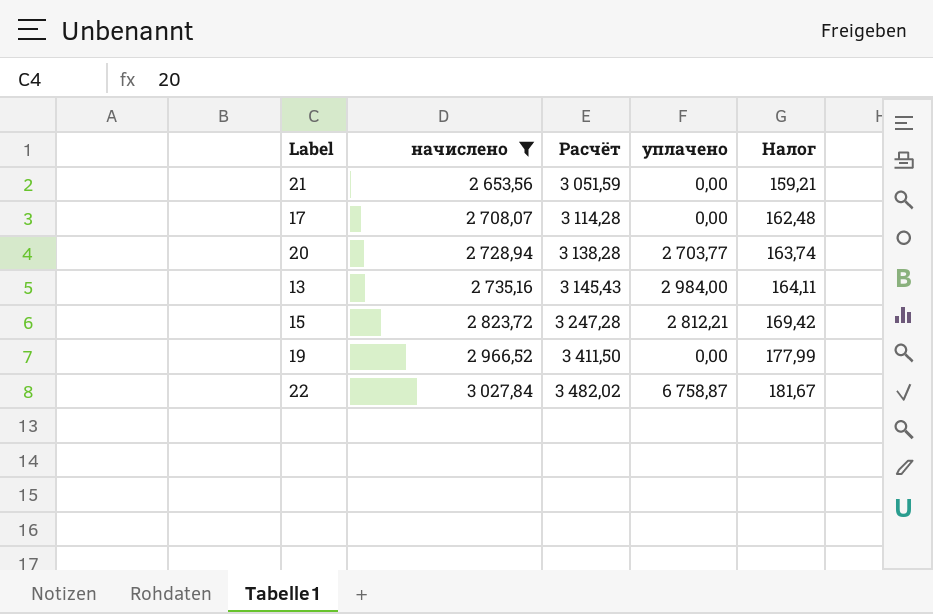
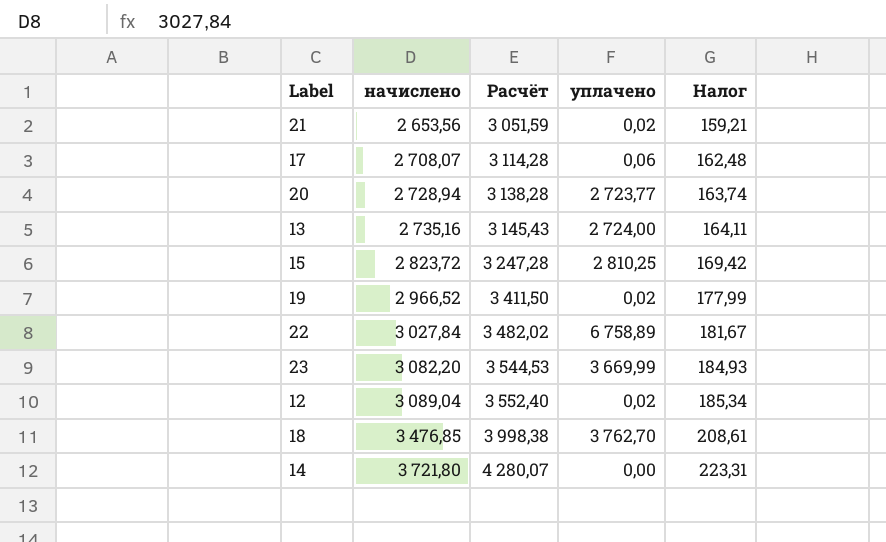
filter: начислено <= 3 027,84 -> none
21 | уплачено: 0,00 -> 0,02
17 | уплачено: 0,00 -> 0,06
20 | уплачено: 2 703,77 -> 2 723,77
13 | уплачено: 2 984,00 -> 2 724,00
15 | уплачено: 2 812,21 -> 2 810,25
19 | уплачено: 0,00 -> 0,02
22 | уплачено: 6 758,87 -> 6 758,89

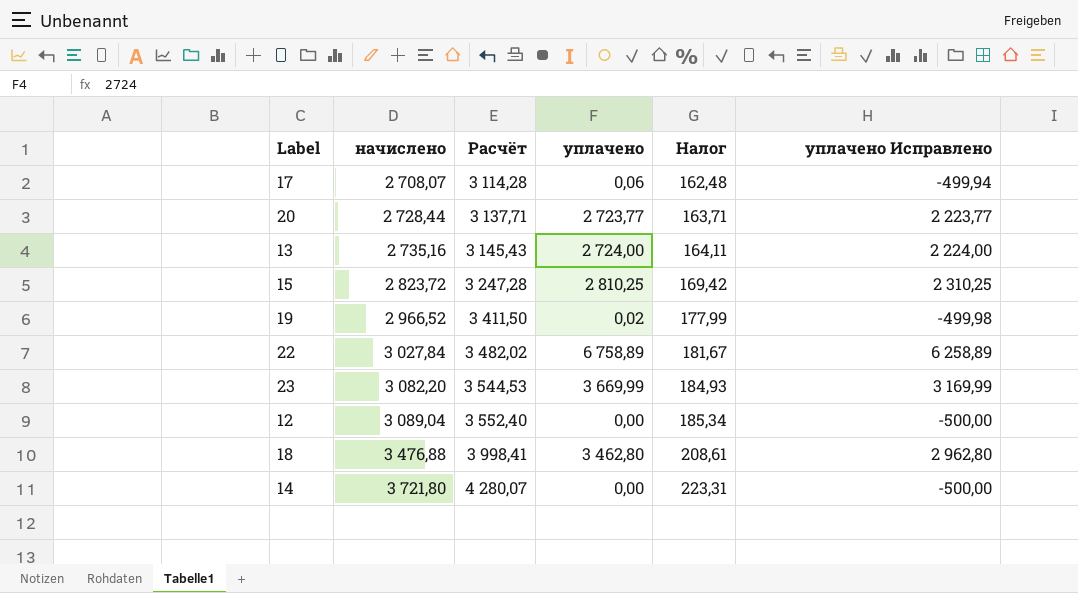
column уплачено Исправлено | formula: none -> [уплачено] - 500
row 21: 2 653,56 | 3 051,59 | 0,02 | 159,21 -> none
20 | начислено: 2 728,94 -> 2 728,44
20 | Расчёт: 3 138,28 -> 3 137,71
20 | Налог: 163,74 -> 163,71
12 | уплачено: 0,02 -> 0,00
18 | начислено: 3 476,85 -> 3 476,88
18 | Расчёт: 3 998,38 -> 3 998,41
18 | уплачено: 3 762,70 -> 3 462,80

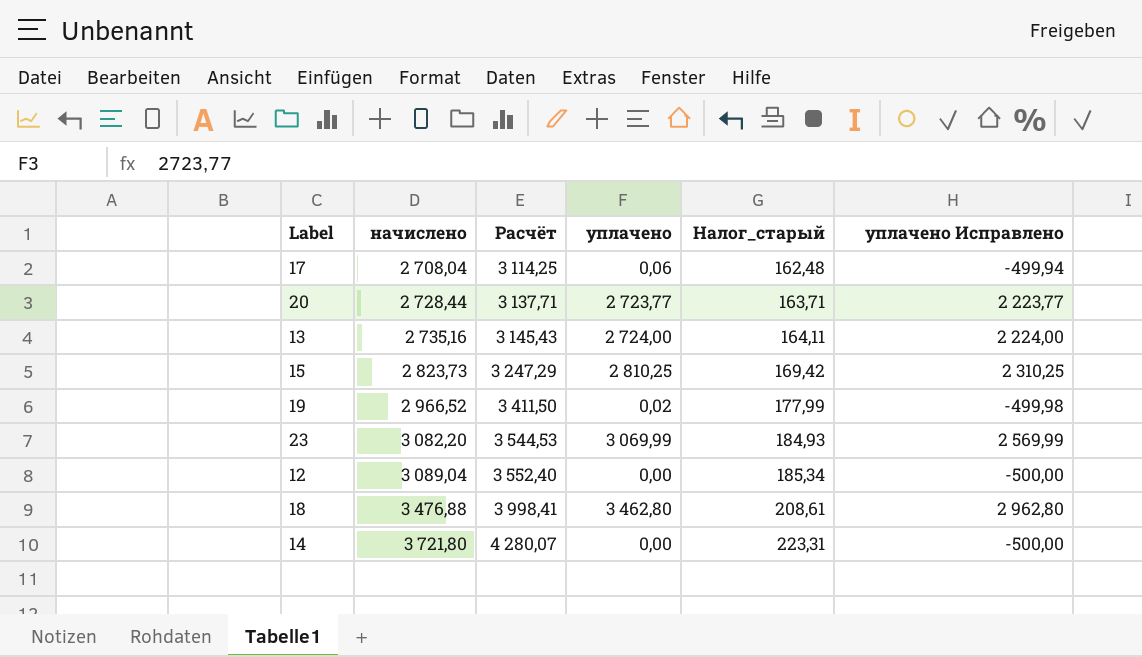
column name: Налог -> Налог_старый
row 22: 3 027,84 | 3 482,02 | 6 758,89 | 181,67 | 6 258,89 -> none
17 | начислено: 2 708,07 -> 2 708,04
17 | Расчёт: 3 114,28 -> 3 114,25
15 | начислено: 2 823,72 -> 2 823,73
15 | Расчёт: 3 247,28 -> 3 247,29
23 | уплачено: 3 669,99 -> 3 069,99
23 | уплачено Исправлено: 3 169,99 -> 2 569,99

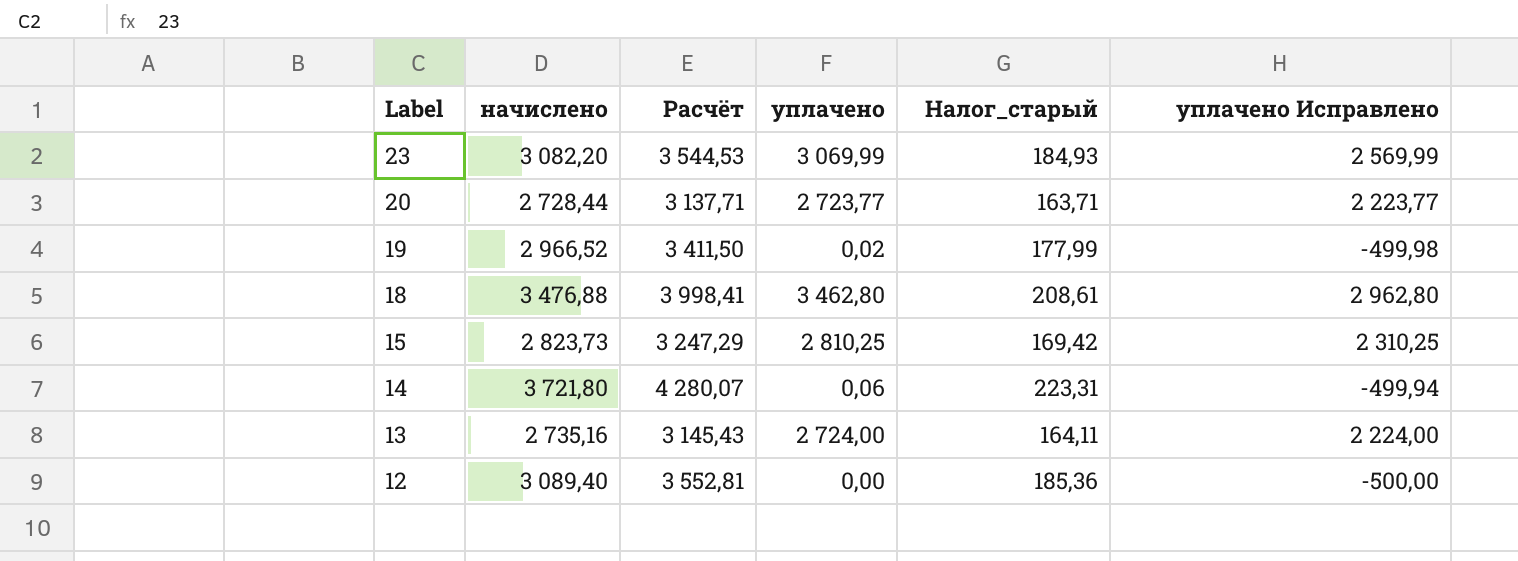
row order: начислено ascending -> Label descending
row 17: 2 708,04 | 3 114,25 | 0,06 | 162,48 | -499,94 -> none
14 | уплачено: 0,00 -> 0,06
14 | уплачено Исправлено: -500,00 -> -499,94
12 | начислено: 3 089,04 -> 3 089,40
12 | Расчёт: 3 552,40 -> 3 552,81
12 | Налог_старый: 185,34 -> 185,36

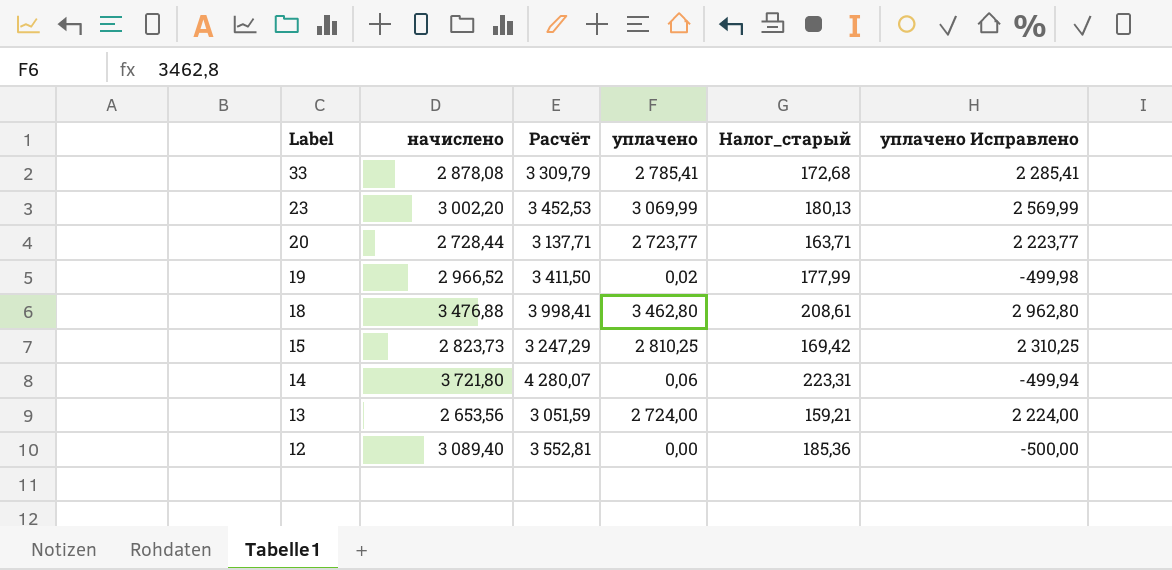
row 33: none -> 2 878,08 | 3 309,79 | 2 785,41 | 172,68 | 2 285,41
23 | начислено: 3 082,20 -> 3 002,20
23 | Расчёт: 3 544,53 -> 3 452,53
23 | Налог_старый: 184,93 -> 180,13
13 | начислено: 2 735,16 -> 2 653,56
13 | Расчёт: 3 145,43 -> 3 051,59
13 | Налог_старый: 164,11 -> 159,21

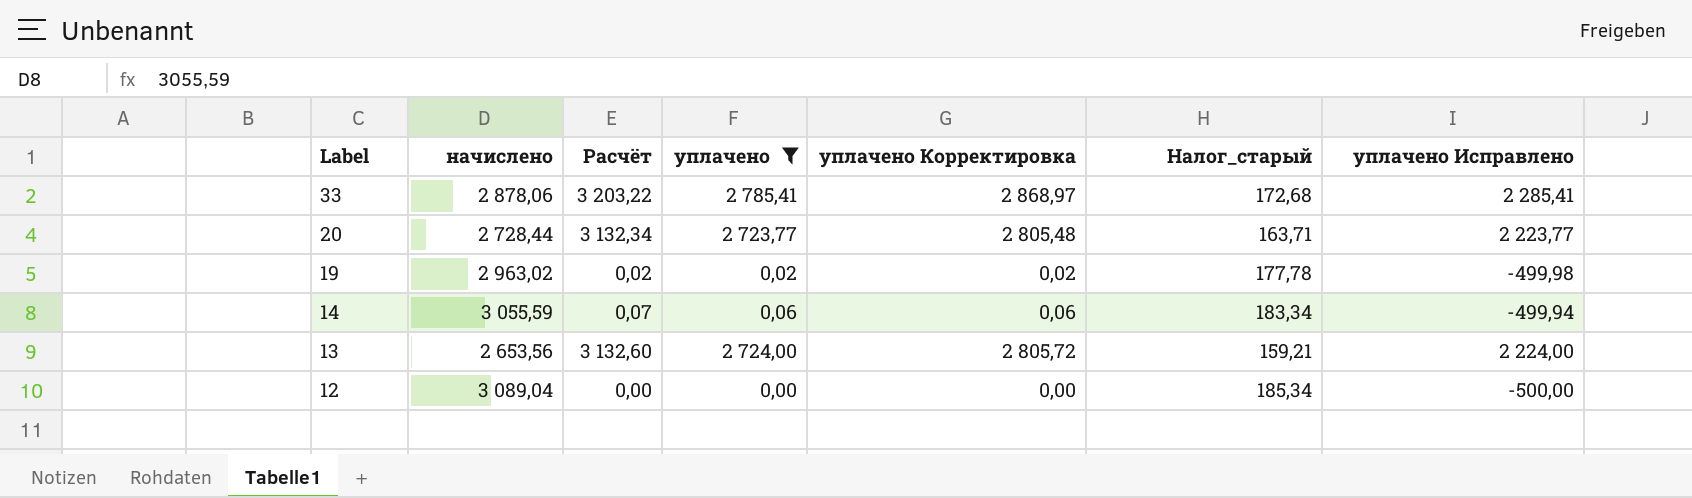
filter: none -> уплачено <= 2 785,41
column Расчёт | formula: [начислено] * 1,15 -> [уплачено] * 1,15
column уплачено Корректировка | formula: none -> [уплачено] * 1,03
33 | начислено: 2 878,08 -> 2 878,06
19 | начислено: 2 966,52 -> 2 963,02
19 | Налог_старый: 177,99 -> 177,78
14 | начислено: 3 721,80 -> 3 055,59
14 | Налог_старый: 223,31 -> 183,34
12 | начислено: 3 089,40 -> 3 089,04
12 | Налог_старый: 185,36 -> 185,34

